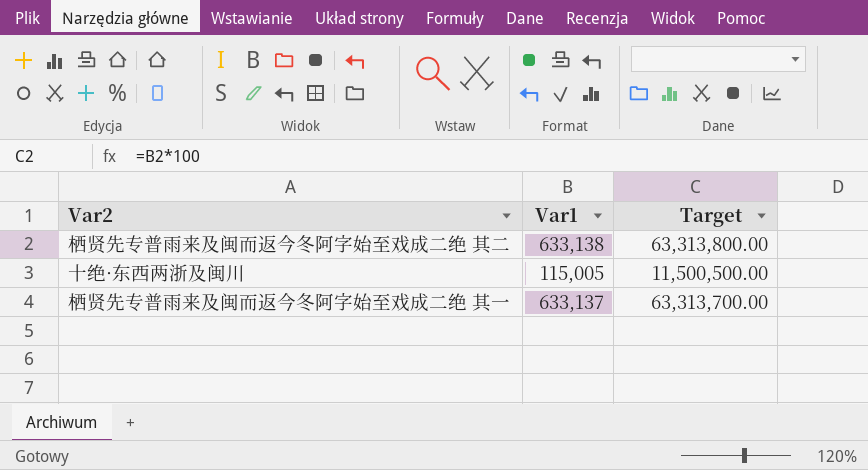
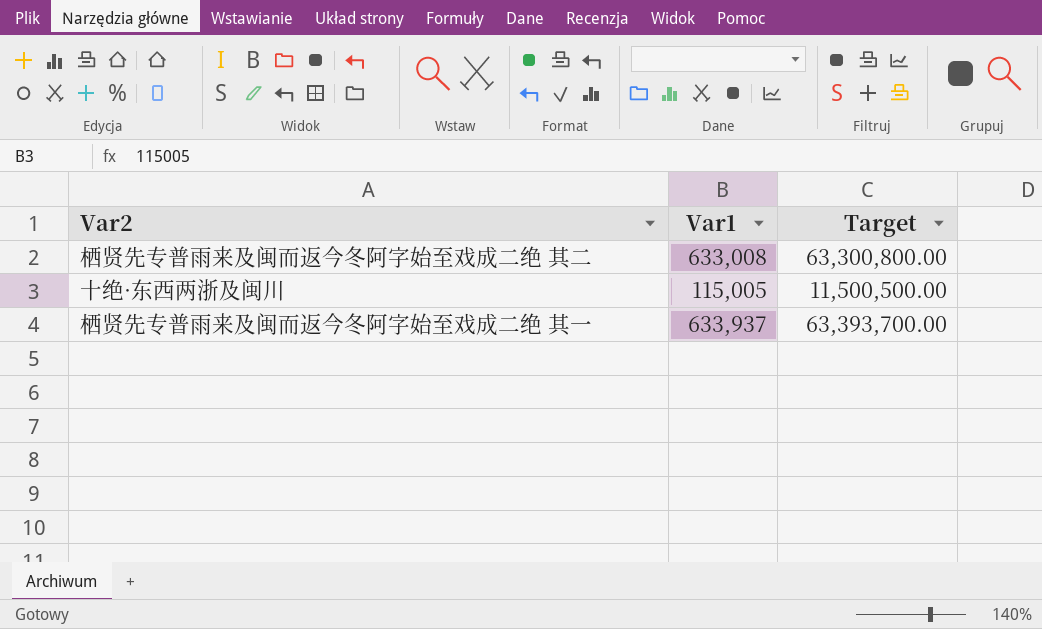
栖贤先专普雨来及闽而返今冬阿字始至戏成二绝 其二 | Var1: 633,138 -> 633,008
栖贤先专普雨来及闽而返今冬阿字始至戏成二绝 其二 | Target: 63,313,800.00 -> 63,300,800.00
栖贤先专普雨来及闽而返今冬阿字始至戏成二绝 其一 | Var1: 633,137 -> 633,937
栖贤先专普雨来及闽而返今冬阿字始至戏成二绝 其一 | Target: 63,313,700.00 -> 63,393,700.00

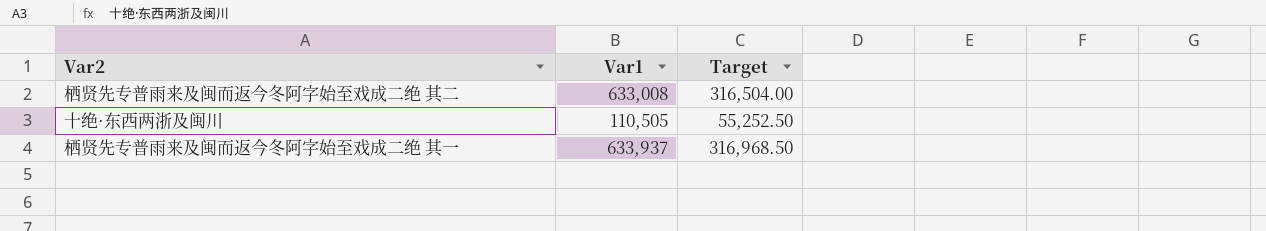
column Target | formula: [Var1] * 100 -> [Var1] * 0.5
十绝·东西两浙及闽川 | Var1: 115,005 -> 110,505

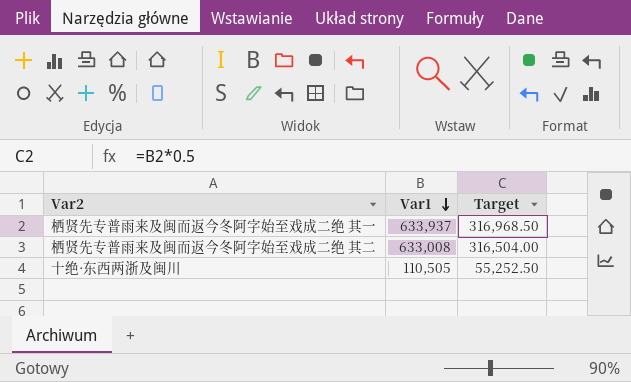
row order: none -> Var1 descending

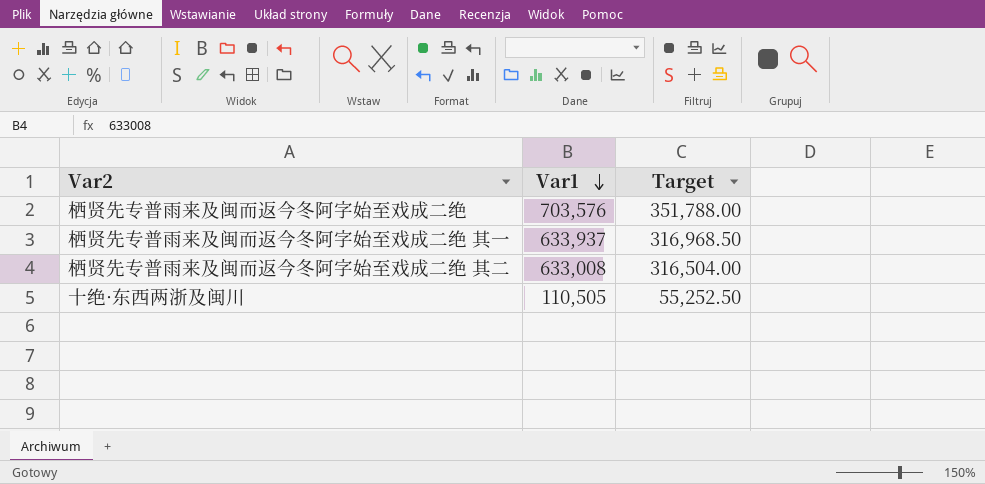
row 栖贤先专普雨来及闽而返今冬阿字始至戏成二绝: none -> 703,576 | 351,788.00

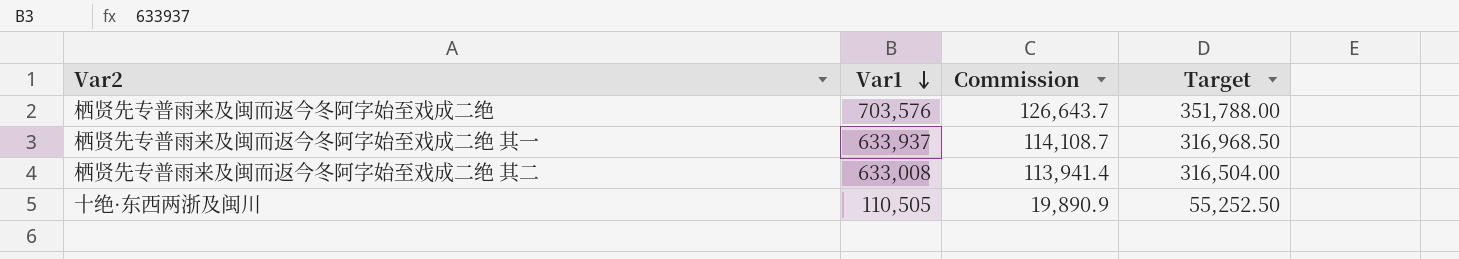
column Commission | formula: none -> [Var1] * 0.18

